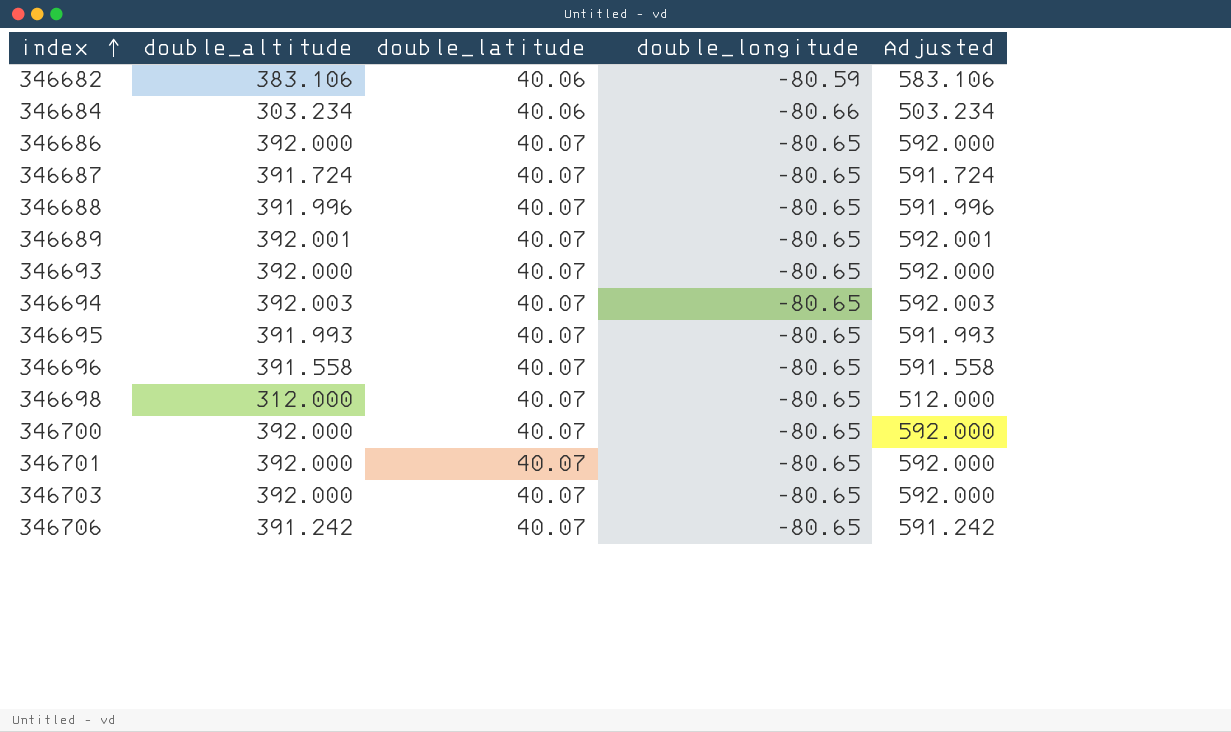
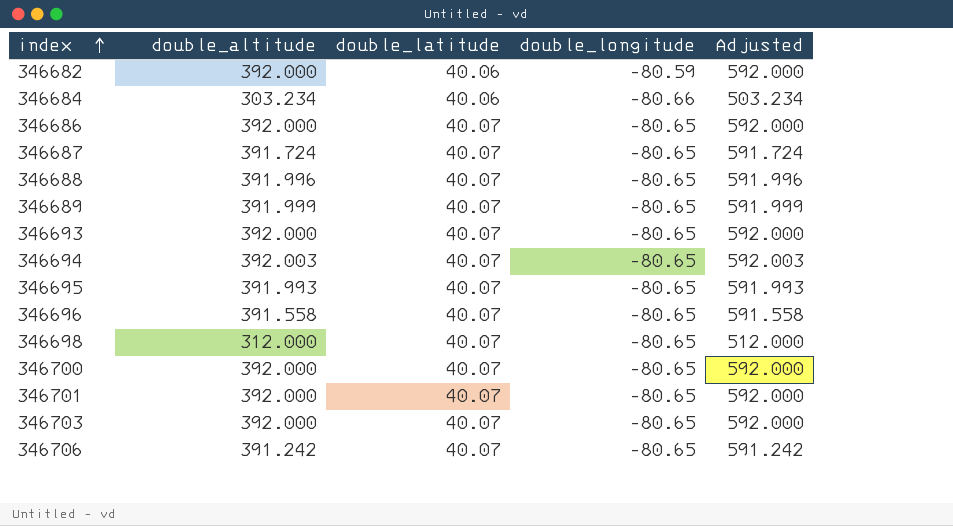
346682 | double_altitude: 383.106 -> 392.000
346682 | Adjusted: 583.106 -> 592.000
346689 | double_altitude: 392.001 -> 391.999
346689 | Adjusted: 592.001 -> 591.999

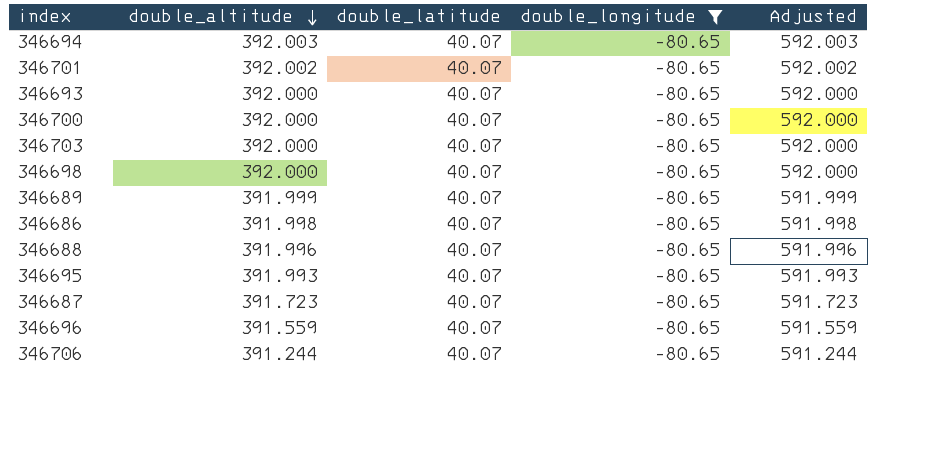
filter: none -> double_longitude = -80.65
row order: index ascending -> double_altitude descending
346701 | double_altitude: 392.000 -> 392.002
346701 | Adjusted: 592.000 -> 592.002
346698 | double_altitude: 312.000 -> 392.000
346698 | Adjusted: 512.000 -> 592.000
346686 | double_altitude: 392.000 -> 391.998
346686 | Adjusted: 592.000 -> 591.998
346687 | double_altitude: 391.724 -> 391.723
346687 | Adjusted: 591.724 -> 591.723
346696 | double_altitude: 391.558 -> 391.559
346696 | Adjusted: 591.558 -> 591.559
346706 | double_altitude: 391.242 -> 391.244
346706 | Adjusted: 591.242 -> 591.244

